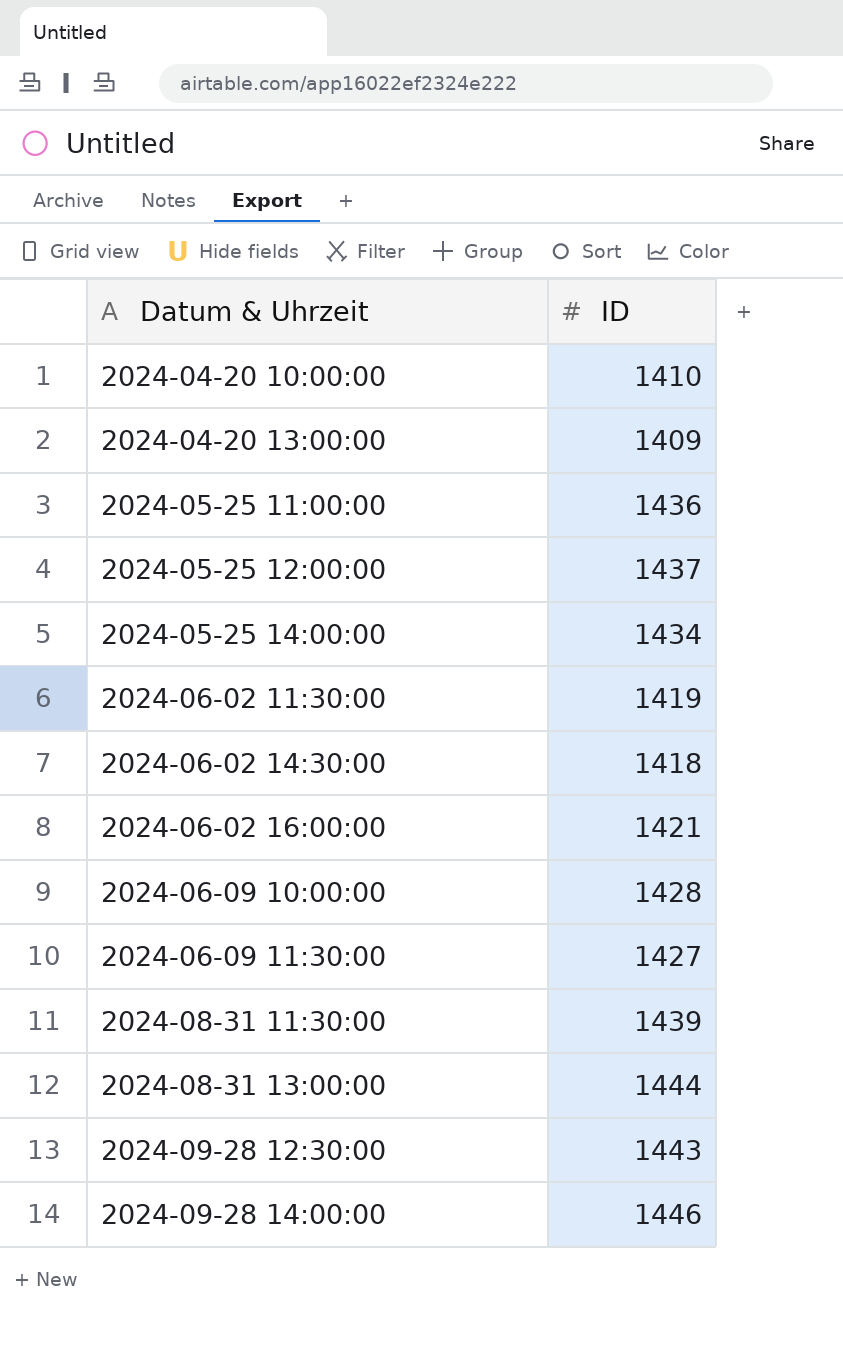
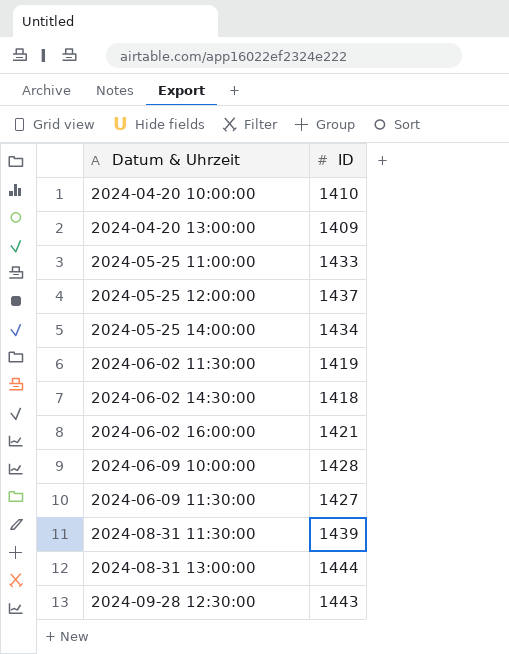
row 2024-09-28 14:00:00: 1446 -> none
2024-05-25 11:00:00 | ID: 1436 -> 1433

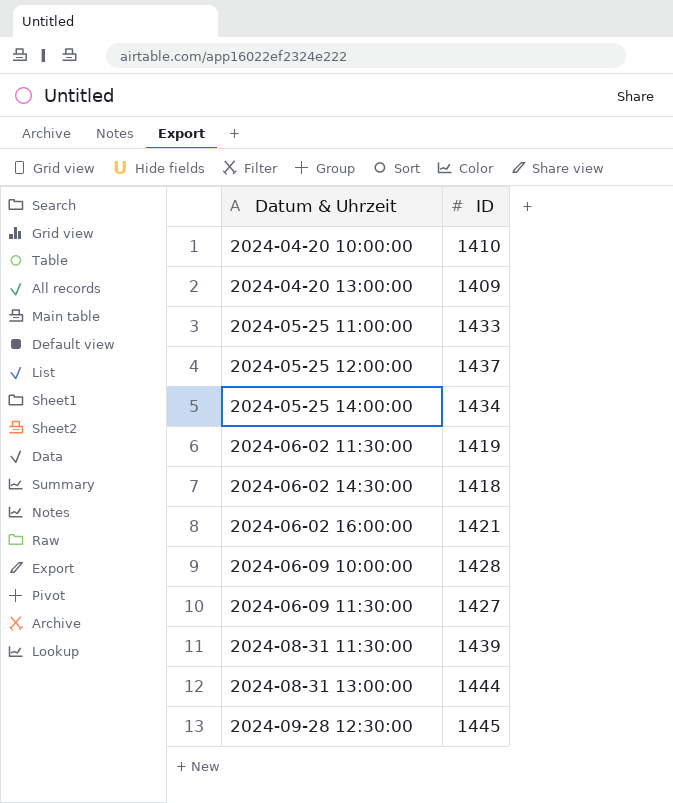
2024-09-28 12:30:00 | ID: 1443 -> 1445

